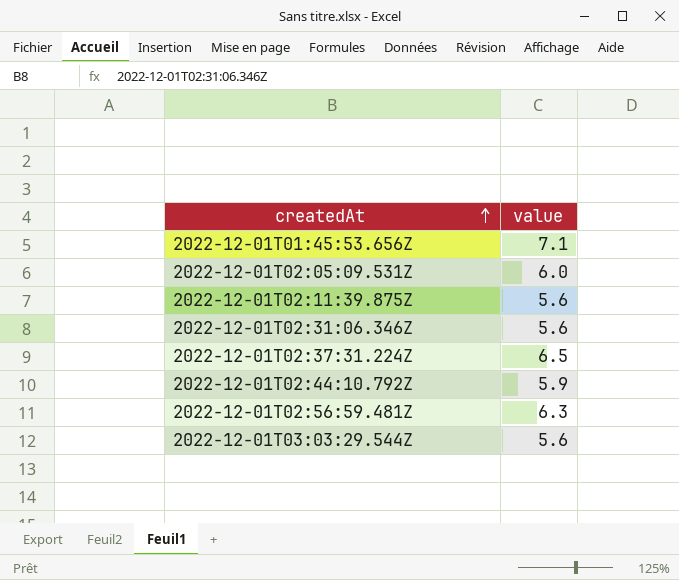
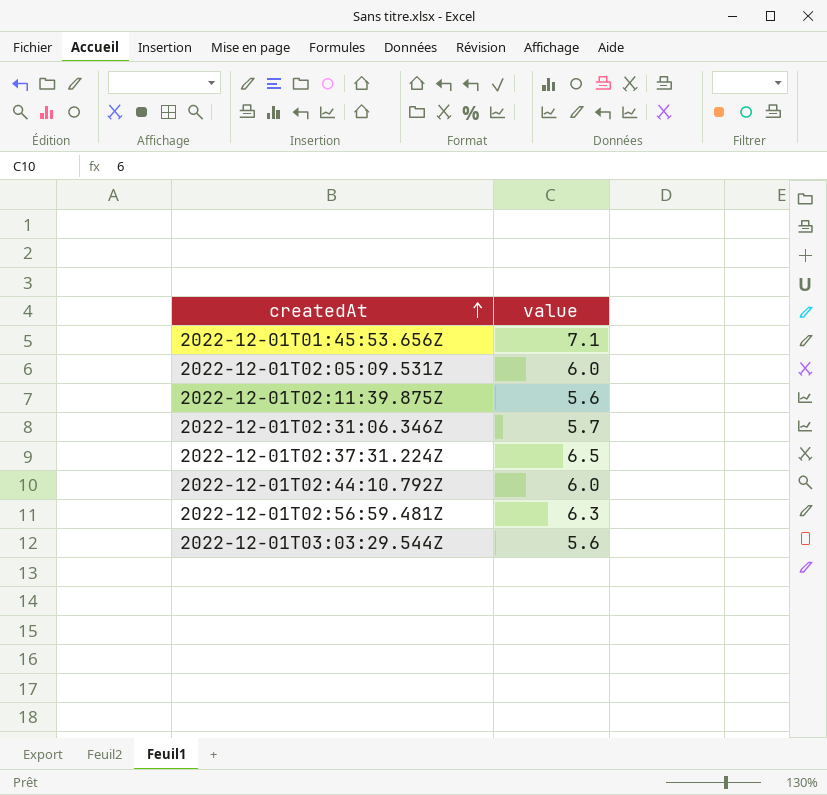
2022-12-01T02:31:06.346Z | value: 5.6 -> 5.7
2022-12-01T02:44:10.792Z | value: 5.9 -> 6.0

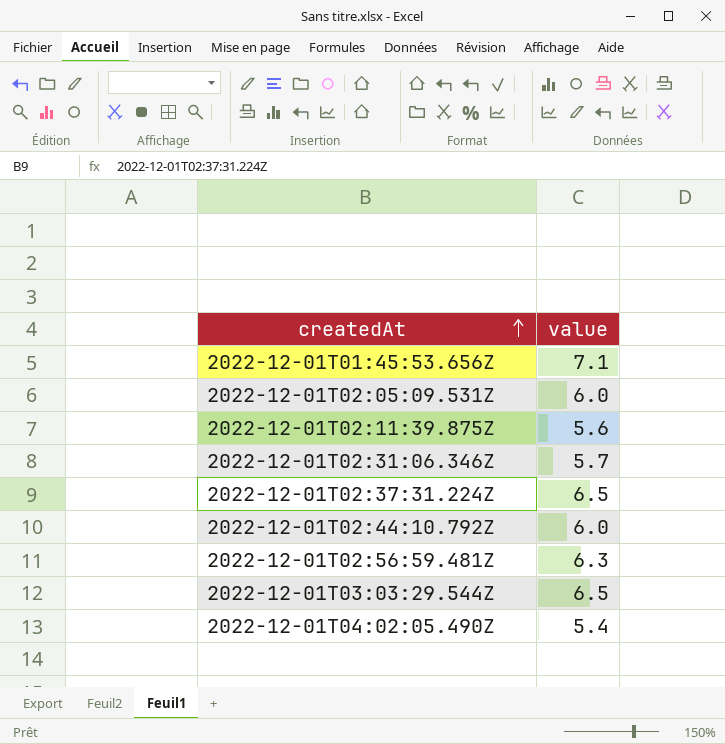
2022-12-01T03:03:29.544Z | value: 5.6 -> 6.5
row 2022-12-01T04:02:05.490Z: none -> 5.4

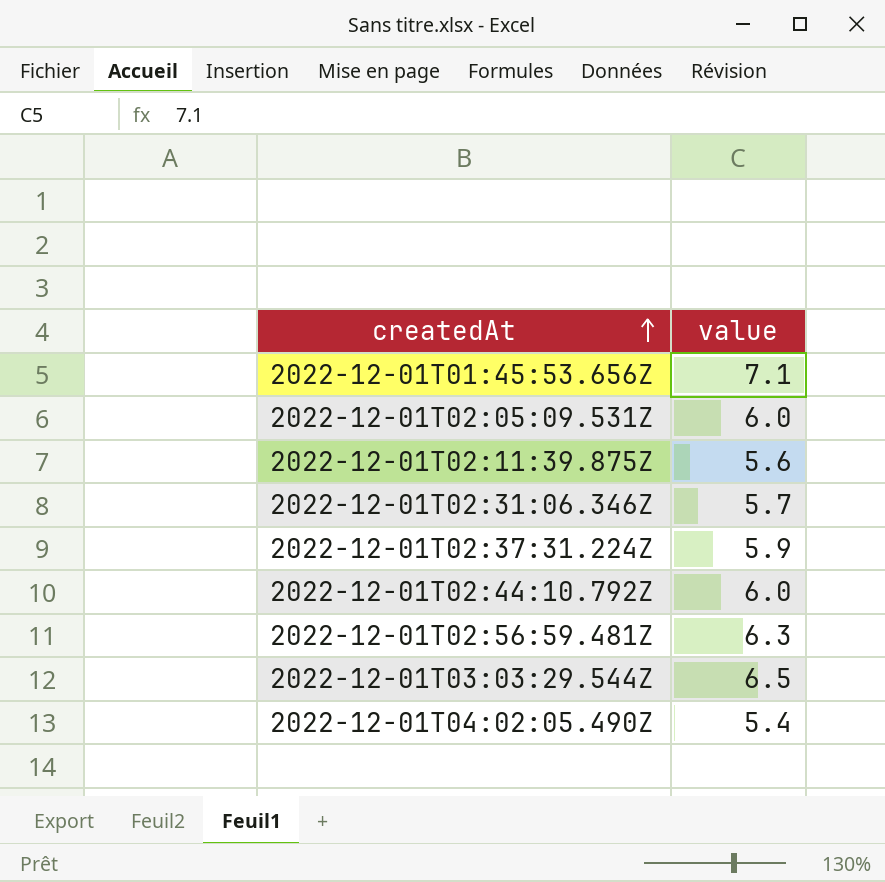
2022-12-01T02:37:31.224Z | value: 6.5 -> 5.9

